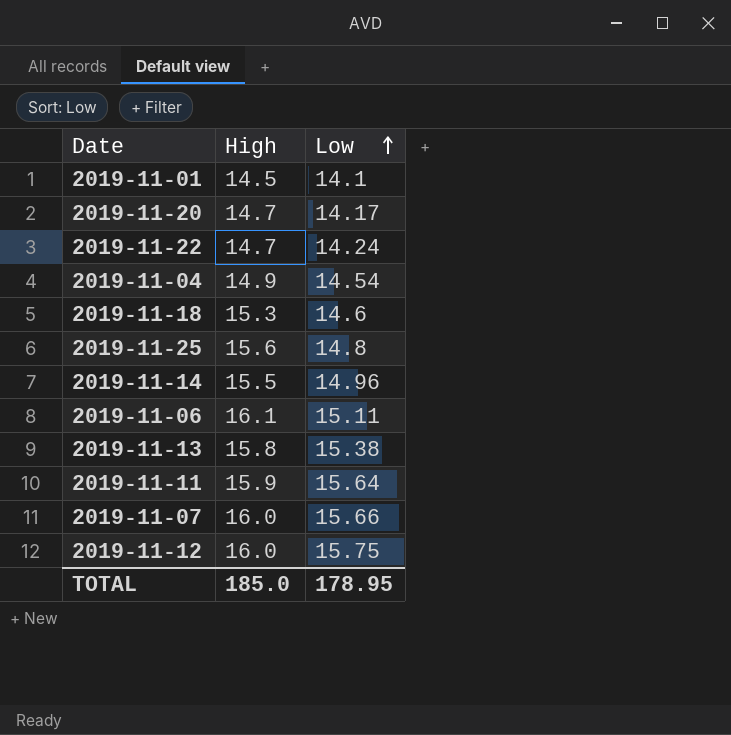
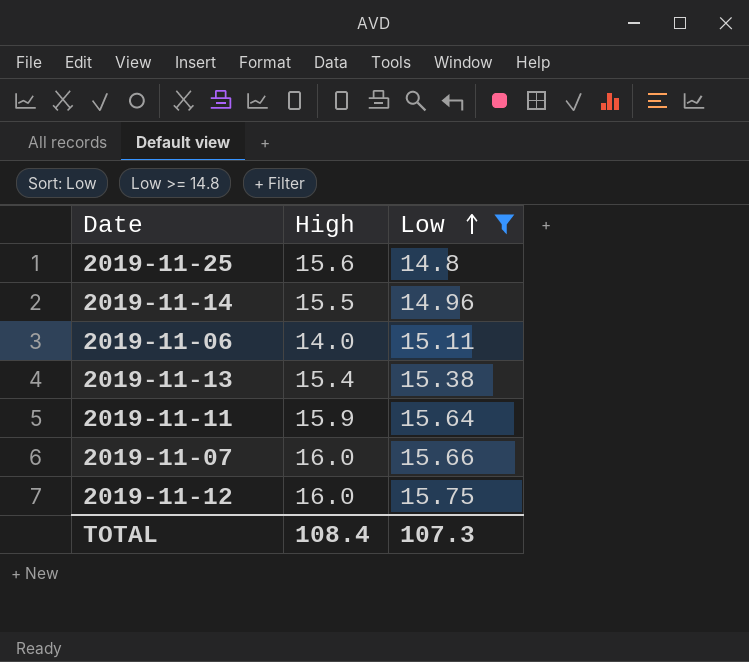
filter: none -> Low >= 14.8
2019-11-06 | High: 16.1 -> 14.0
2019-11-13 | High: 15.8 -> 15.4
TOTAL | High: 185.0 -> 108.4
TOTAL | Low: 178.95 -> 107.3

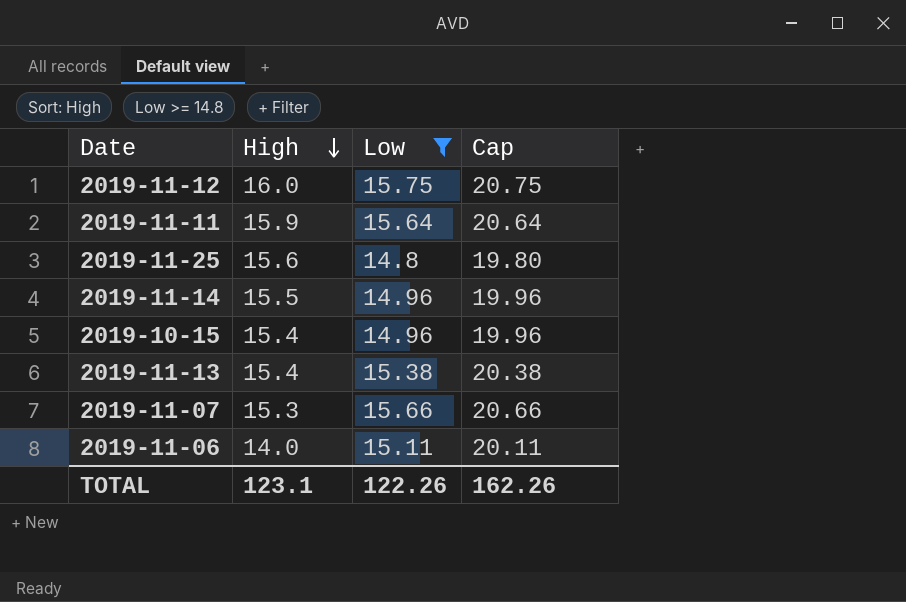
row order: Low ascending -> High descending
column Cap | formula: none -> [Low] + 5
row 2019-10-15: none -> 15.4 | 14.96 | 19.96
2019-11-07 | High: 16.0 -> 15.3
TOTAL | High: 108.4 -> 123.1
TOTAL | Low: 107.3 -> 122.26

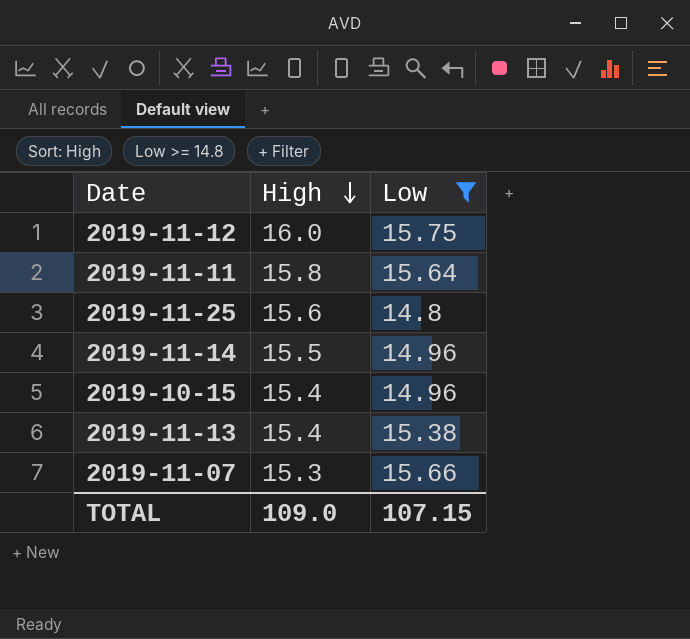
column Cap | formula: [Low] + 5 -> none
row 2019-11-06: 14.0 | 15.11 | 20.11 -> none
2019-11-11 | High: 15.9 -> 15.8
TOTAL | High: 123.1 -> 109.0
TOTAL | Low: 122.26 -> 107.15

